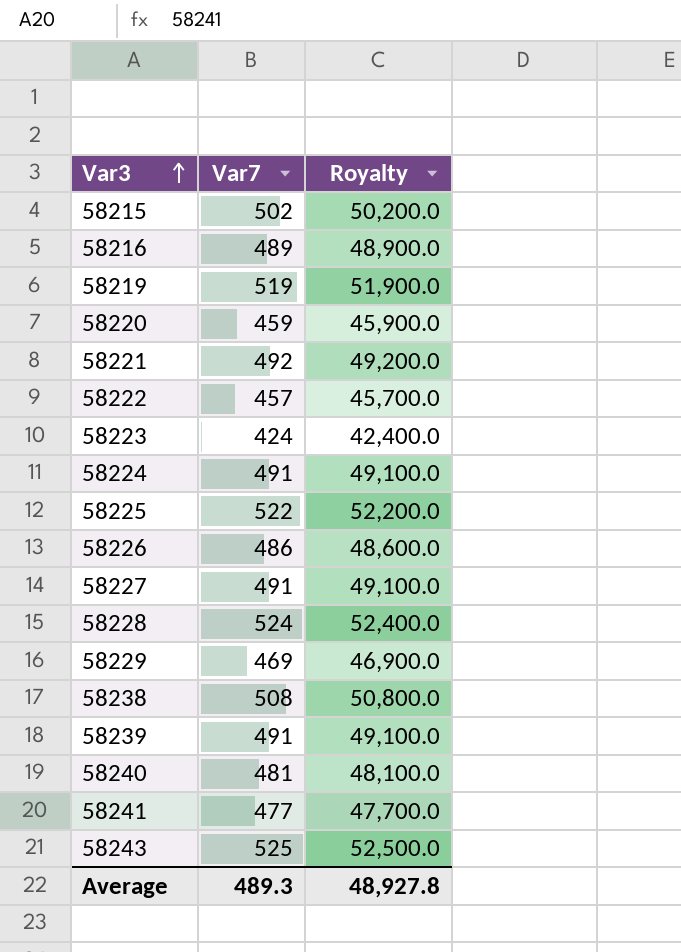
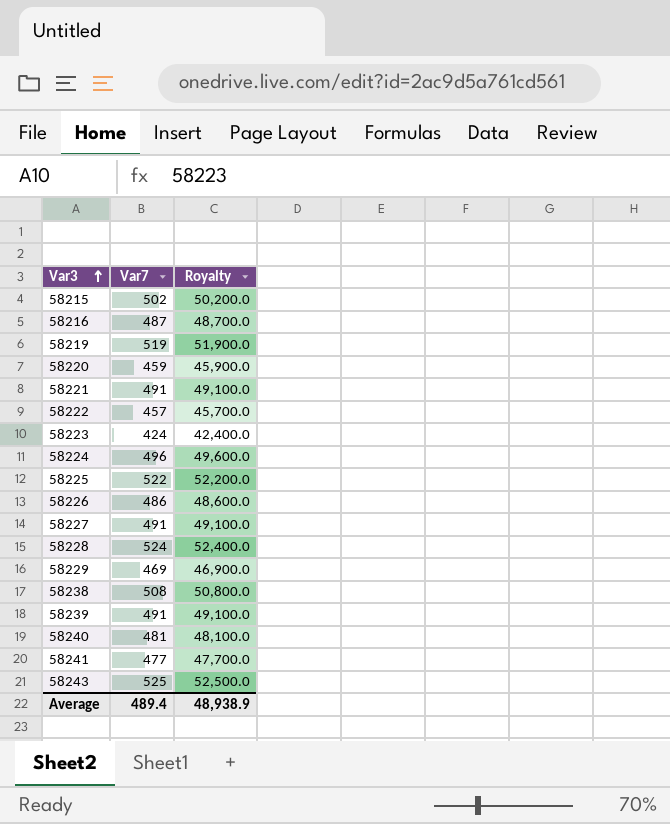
58216 | Var7: 489 -> 487
58216 | Royalty: 48,900.0 -> 48,700.0
58221 | Var7: 492 -> 491
58221 | Royalty: 49,200.0 -> 49,100.0
58224 | Var7: 491 -> 496
58224 | Royalty: 49,100.0 -> 49,600.0
Average | Var7: 489.3 -> 489.4
Average | Royalty: 48,927.8 -> 48,938.9

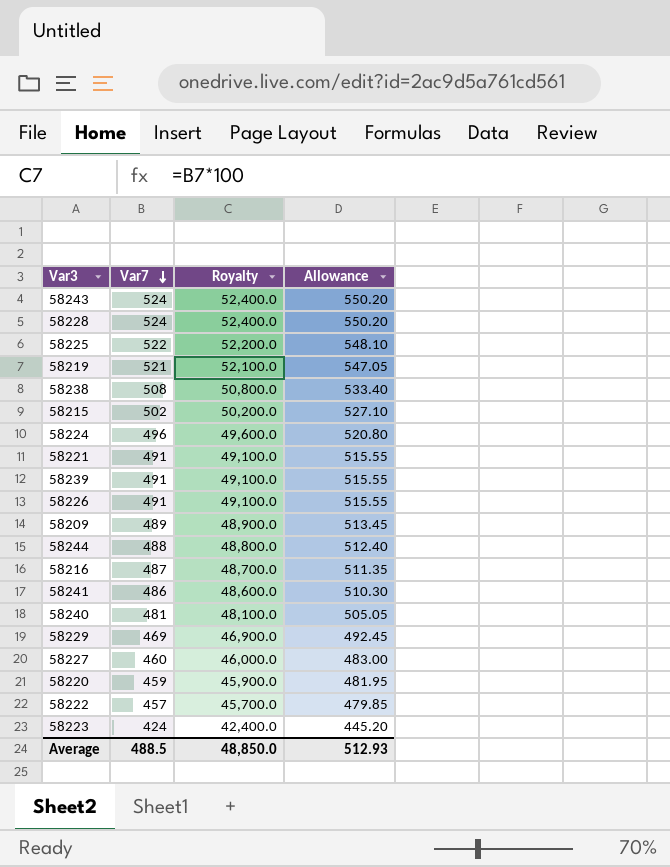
row order: Var3 ascending -> Var7 descending
column Allowance | formula: none -> [Var7] * 1.05
58243 | Var7: 525 -> 524
58243 | Royalty: 52,500.0 -> 52,400.0
58219 | Var7: 519 -> 521
58219 | Royalty: 51,900.0 -> 52,100.0
58226 | Var7: 486 -> 491
58226 | Royalty: 48,600.0 -> 49,100.0
row 58209: none -> 489 | 48,900.0 | 513.45
row 58244: none -> 488 | 48,800.0 | 512.40
58241 | Var7: 477 -> 486
58241 | Royalty: 47,700.0 -> 48,600.0
58227 | Var7: 491 -> 460
58227 | Royalty: 49,100.0 -> 46,000.0
Average | Var7: 489.4 -> 488.5
Average | Royalty: 48,938.9 -> 48,850.0

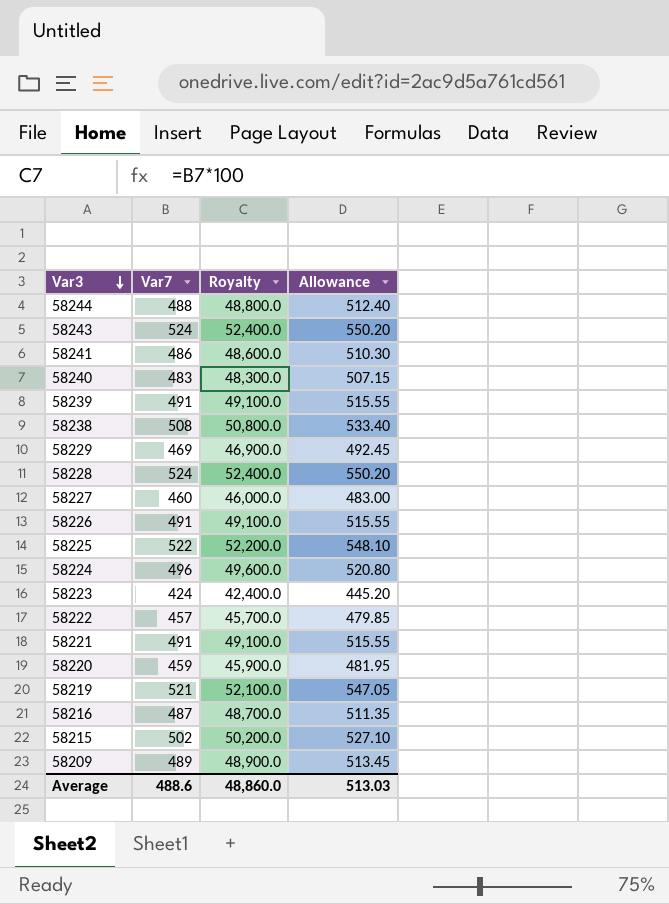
row order: Var7 descending -> Var3 descending
58240 | Var7: 481 -> 483
58240 | Royalty: 48,100.0 -> 48,300.0
58240 | Allowance: 505.05 -> 507.15
Average | Var7: 488.5 -> 488.6
Average | Royalty: 48,850.0 -> 48,860.0
Average | Allowance: 512.93 -> 513.03

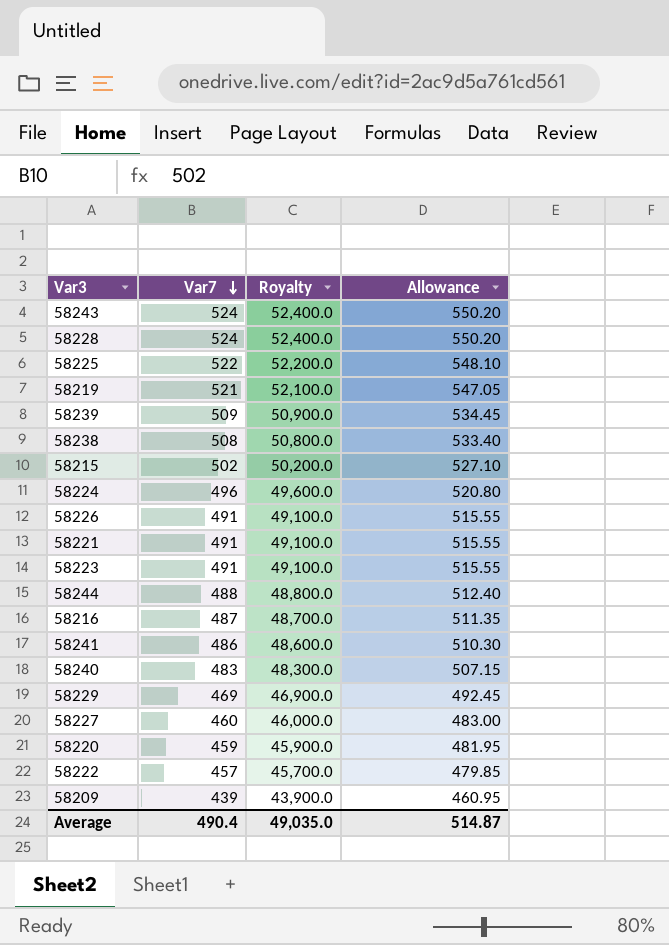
row order: Var3 descending -> Var7 descending
58239 | Var7: 491 -> 509
58239 | Royalty: 49,100.0 -> 50,900.0
58239 | Allowance: 515.55 -> 534.45
58223 | Var7: 424 -> 491
58223 | Royalty: 42,400.0 -> 49,100.0
58223 | Allowance: 445.20 -> 515.55
58209 | Var7: 489 -> 439
58209 | Royalty: 48,900.0 -> 43,900.0
58209 | Allowance: 513.45 -> 460.95
Average | Var7: 488.6 -> 490.4
Average | Royalty: 48,860.0 -> 49,035.0
Average | Allowance: 513.03 -> 514.87

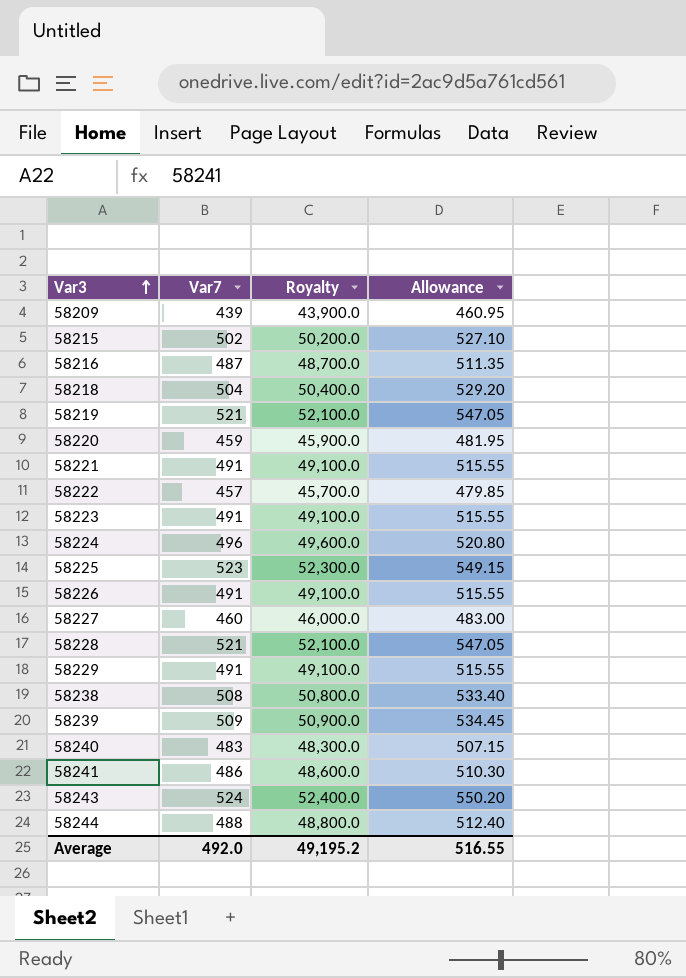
row order: Var7 descending -> Var3 ascending
row 58218: none -> 504 | 50,400.0 | 529.20
58225 | Var7: 522 -> 523
58225 | Royalty: 52,200.0 -> 52,300.0
58225 | Allowance: 548.10 -> 549.15
58228 | Var7: 524 -> 521
58228 | Royalty: 52,400.0 -> 52,100.0
58228 | Allowance: 550.20 -> 547.05
58229 | Var7: 469 -> 491
58229 | Royalty: 46,900.0 -> 49,100.0
58229 | Allowance: 492.45 -> 515.55
Average | Var7: 490.4 -> 492.0
Average | Royalty: 49,035.0 -> 49,195.2
Average | Allowance: 514.87 -> 516.55

